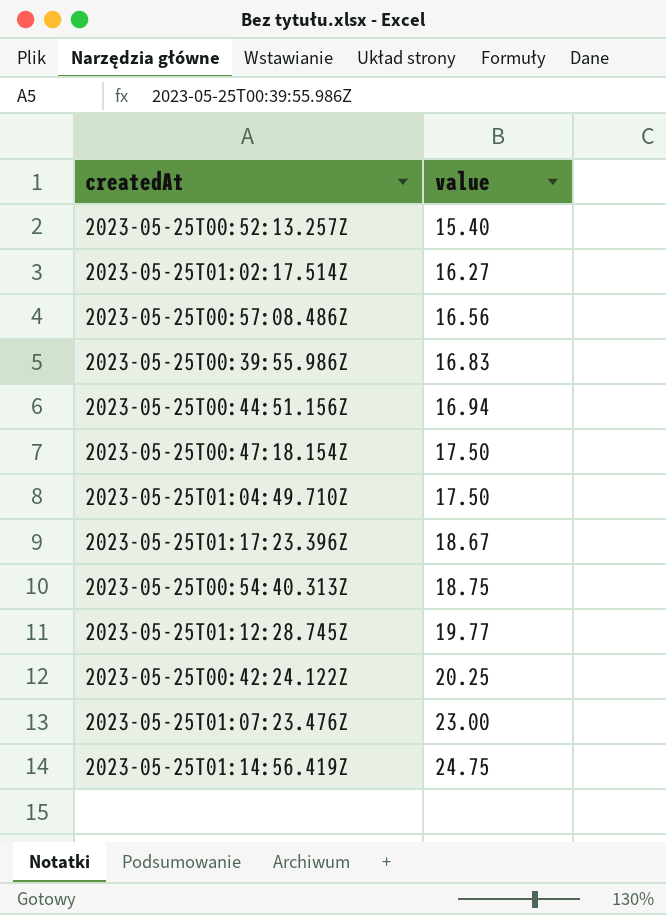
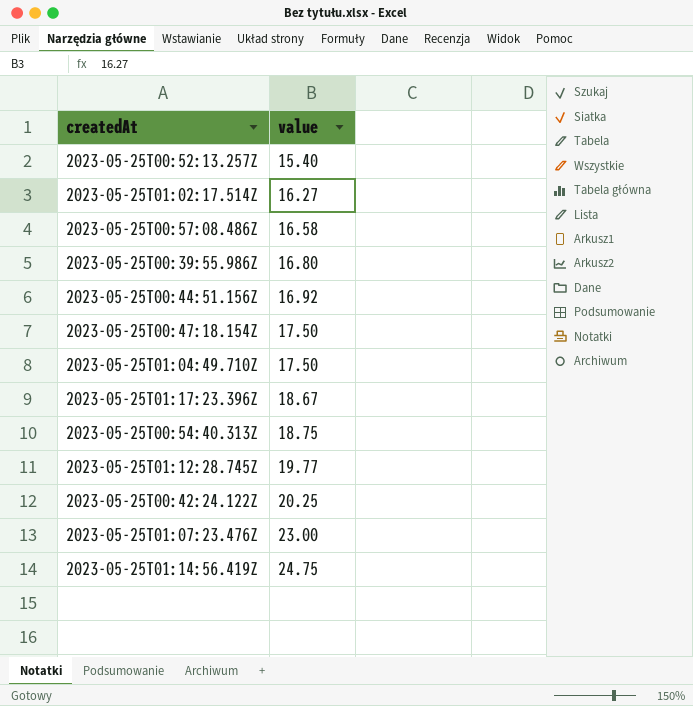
2023-05-25T00:57:08.486Z | value: 16.56 -> 16.58
2023-05-25T00:39:55.986Z | value: 16.83 -> 16.80
2023-05-25T00:44:51.156Z | value: 16.94 -> 16.92

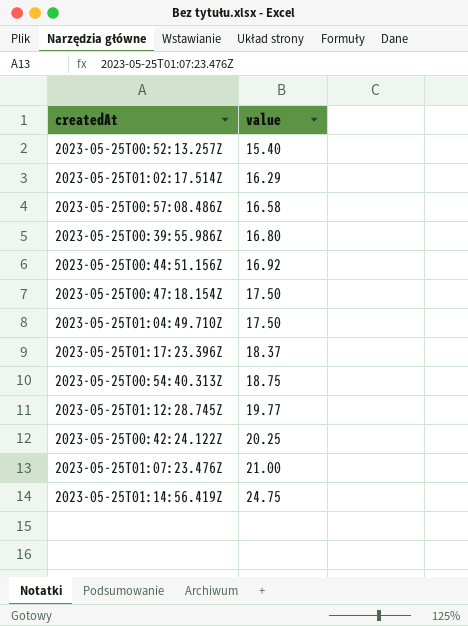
2023-05-25T01:02:17.514Z | value: 16.27 -> 16.29
2023-05-25T01:17:23.396Z | value: 18.67 -> 18.37
2023-05-25T01:07:23.476Z | value: 23.00 -> 21.00

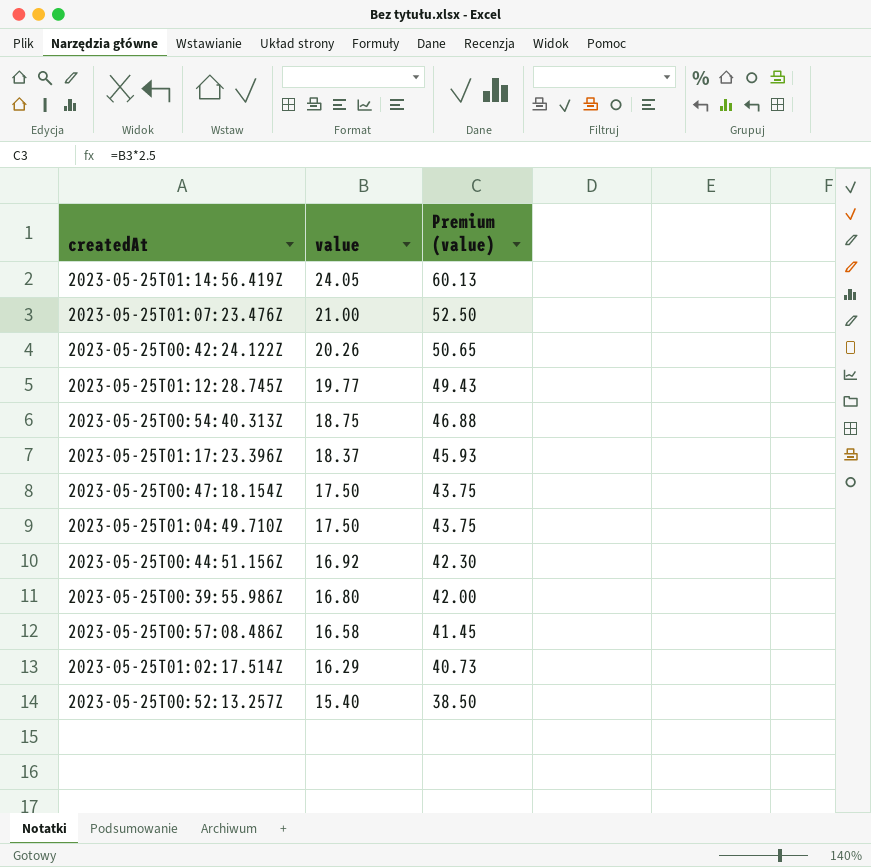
row order: value ascending -> value descending
column Premium (value) | formula: none -> [value] * 2.5
2023-05-25T01:14:56.419Z | value: 24.75 -> 24.05
2023-05-25T00:42:24.122Z | value: 20.25 -> 20.26

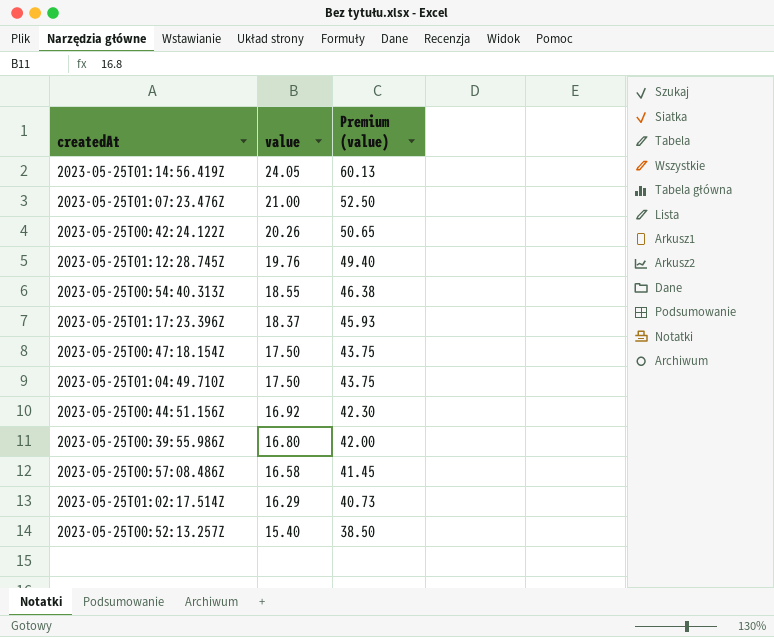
2023-05-25T01:12:28.745Z | value: 19.77 -> 19.76
2023-05-25T01:12:28.745Z | Premium (value): 49.43 -> 49.40
2023-05-25T00:54:40.313Z | value: 18.75 -> 18.55
2023-05-25T00:54:40.313Z | Premium (value): 46.88 -> 46.38

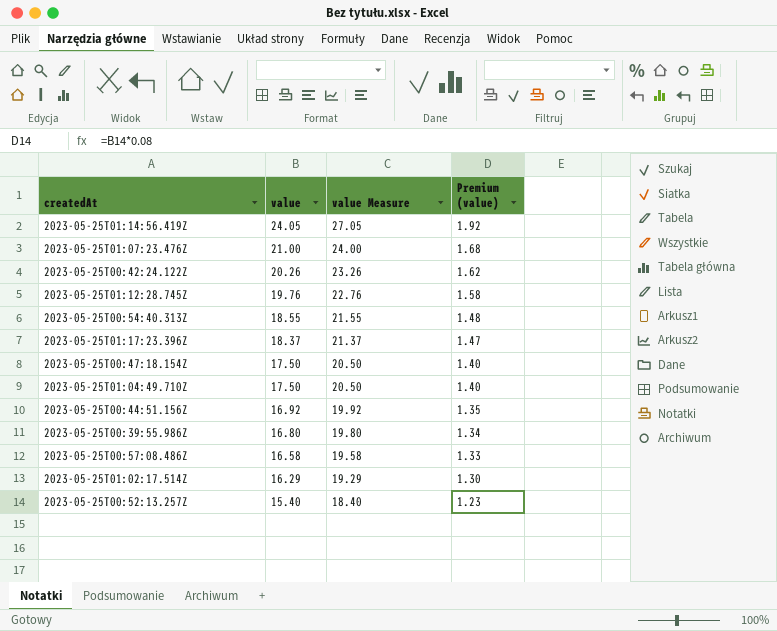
column value Measure | formula: none -> [value] + 3
column Premium (value) | formula: [value] * 2.5 -> [value] * 0.08

